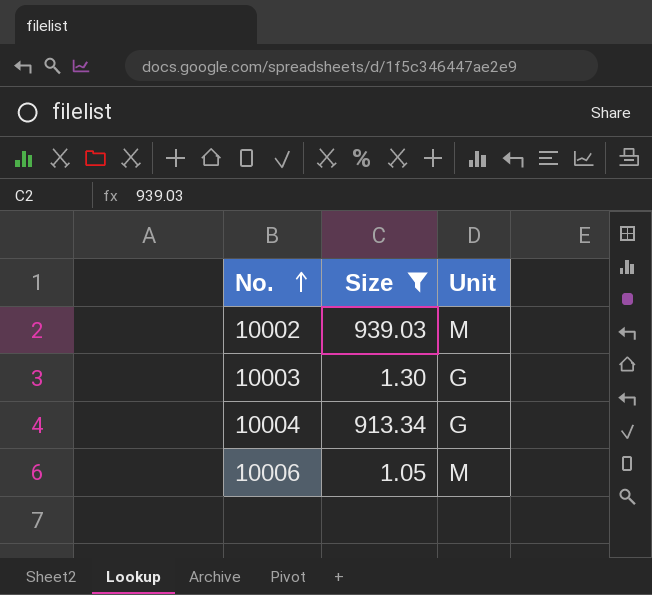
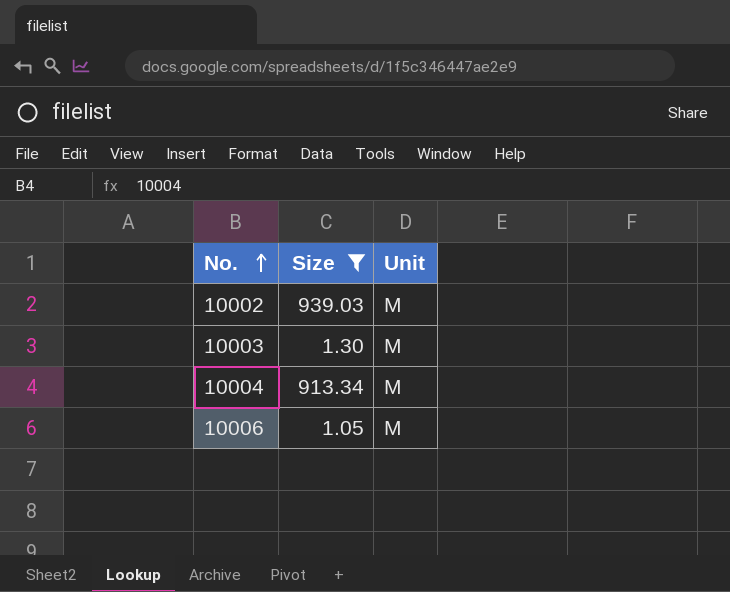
10003 | Unit: G -> M
10004 | Unit: G -> M

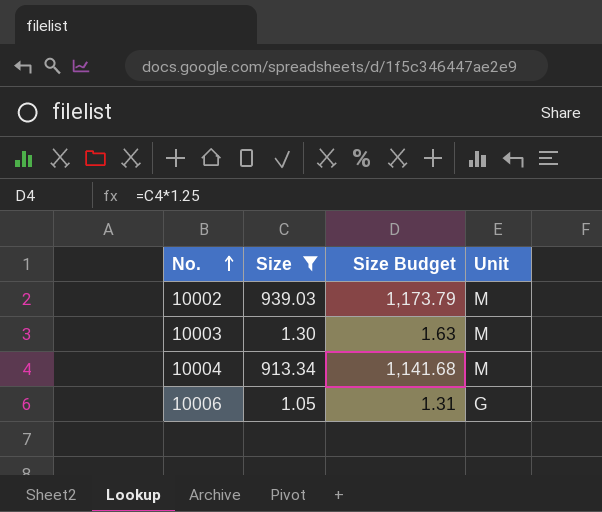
column Size Budget | formula: none -> [Size] * 1.25
10006 | Unit: M -> G

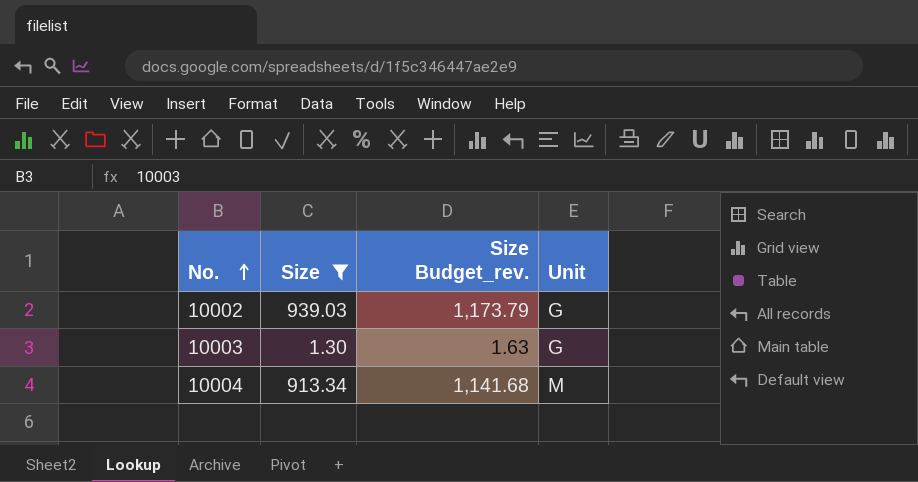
column name: Size Budget -> Size Budget_rev.
row 10006: 1.05 | 1.31 | G -> none
10002 | Unit: M -> G
10003 | Unit: M -> G

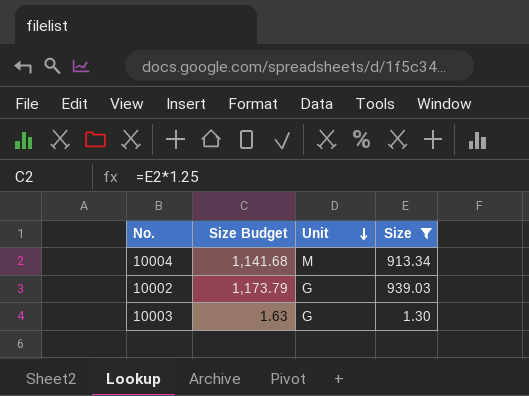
row order: No. ascending -> Unit descending
column name: Size Budget_rev. -> Size Budget
column Size | position: 2 -> 4

